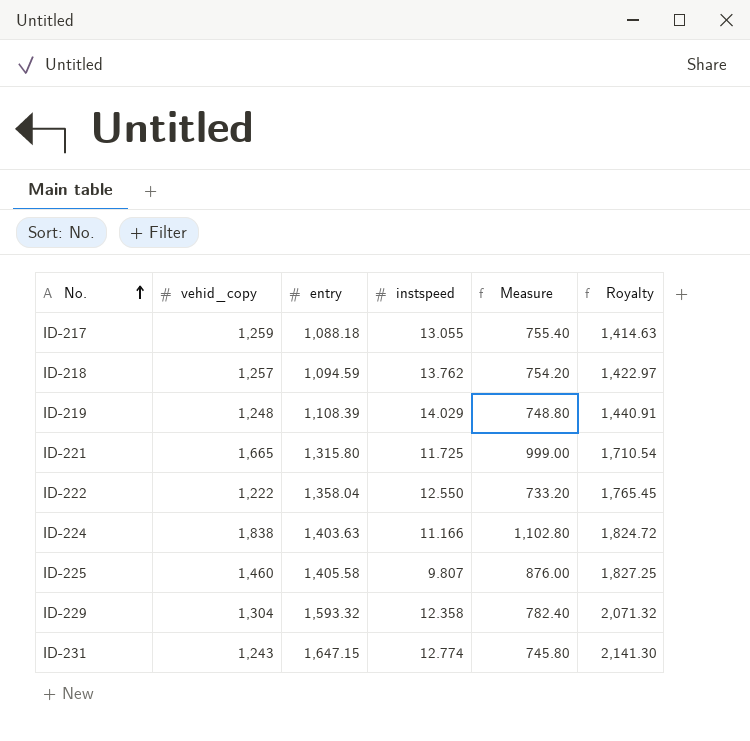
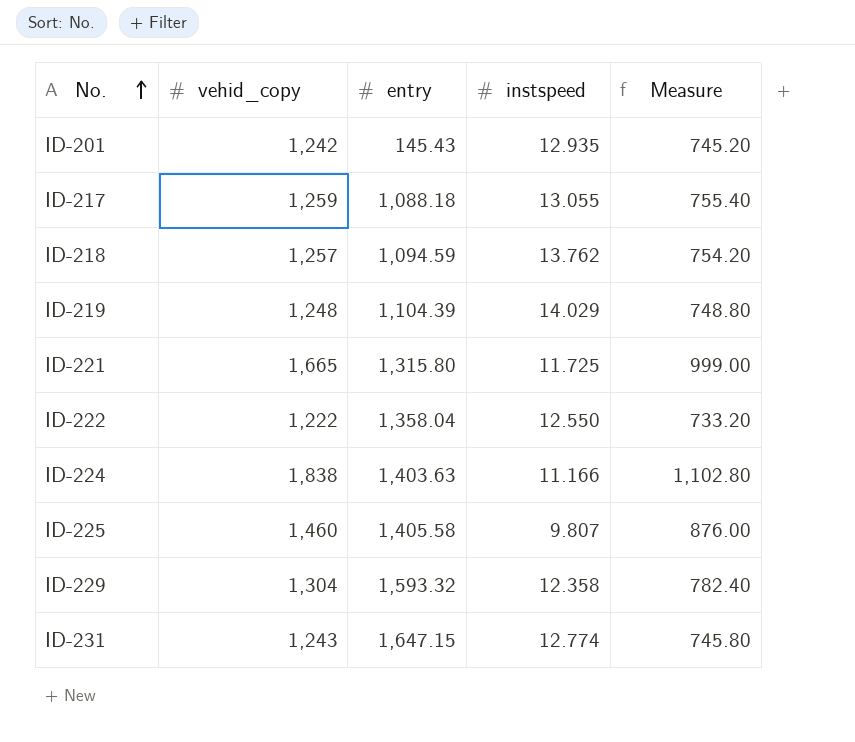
column Royalty | formula: [entry] * 1.3 -> none
row ID-201: none -> 1,242 | 145.43 | 12.935 | 745.20
ID-219 | entry: 1,108.39 -> 1,104.39

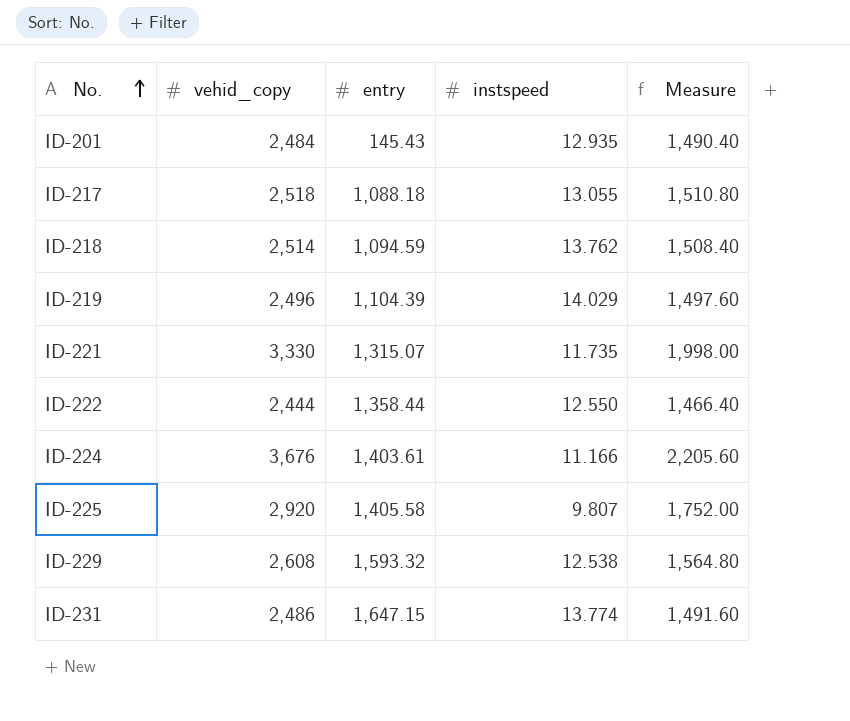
ID-201 | vehid_copy: 1,242 -> 2,484
ID-201 | Measure: 745.20 -> 1,490.40
ID-217 | vehid_copy: 1,259 -> 2,518
ID-217 | Measure: 755.40 -> 1,510.80
ID-218 | vehid_copy: 1,257 -> 2,514
ID-218 | Measure: 754.20 -> 1,508.40
ID-219 | vehid_copy: 1,248 -> 2,496
ID-219 | Measure: 748.80 -> 1,497.60
ID-221 | vehid_copy: 1,665 -> 3,330
ID-221 | entry: 1,315.80 -> 1,315.07
ID-221 | instspeed: 11.725 -> 11.735
ID-221 | Measure: 999.00 -> 1,998.00
ID-222 | vehid_copy: 1,222 -> 2,444
ID-222 | entry: 1,358.04 -> 1,358.44
ID-222 | Measure: 733.20 -> 1,466.40
ID-224 | vehid_copy: 1,838 -> 3,676
ID-224 | entry: 1,403.63 -> 1,403.61
ID-224 | Measure: 1,102.80 -> 2,205.60
ID-225 | vehid_copy: 1,460 -> 2,920
ID-225 | Measure: 876.00 -> 1,752.00
ID-229 | vehid_copy: 1,304 -> 2,608
ID-229 | instspeed: 12.358 -> 12.538
ID-229 | Measure: 782.40 -> 1,564.80
ID-231 | vehid_copy: 1,243 -> 2,486
ID-231 | instspeed: 12.774 -> 13.774
ID-231 | Measure: 745.80 -> 1,491.60

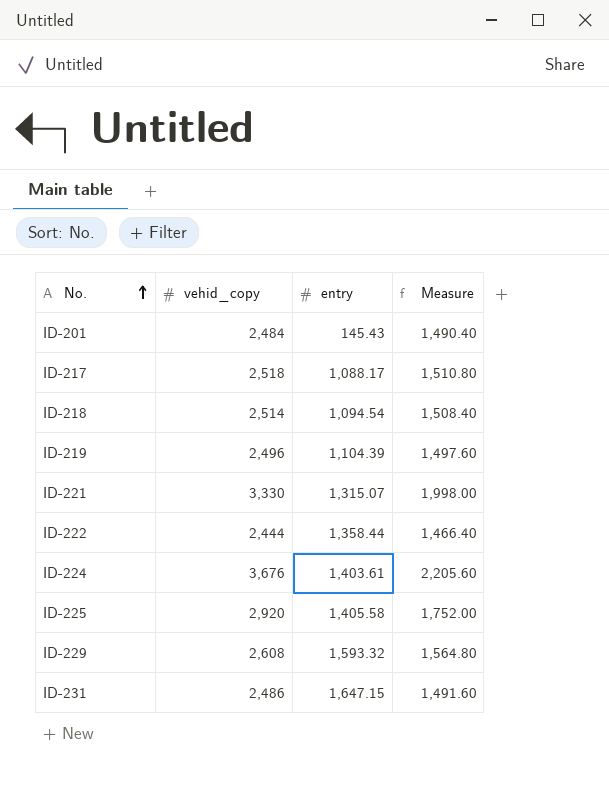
column instspeed | position: 4 -> none
ID-217 | entry: 1,088.18 -> 1,088.17
ID-218 | entry: 1,094.59 -> 1,094.54

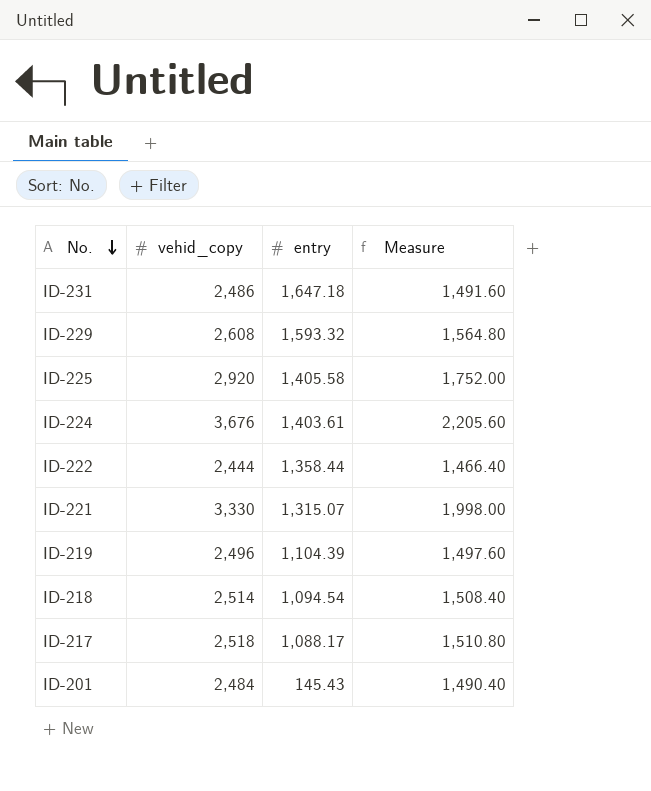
row order: No. ascending -> No. descending
ID-231 | entry: 1,647.15 -> 1,647.18

